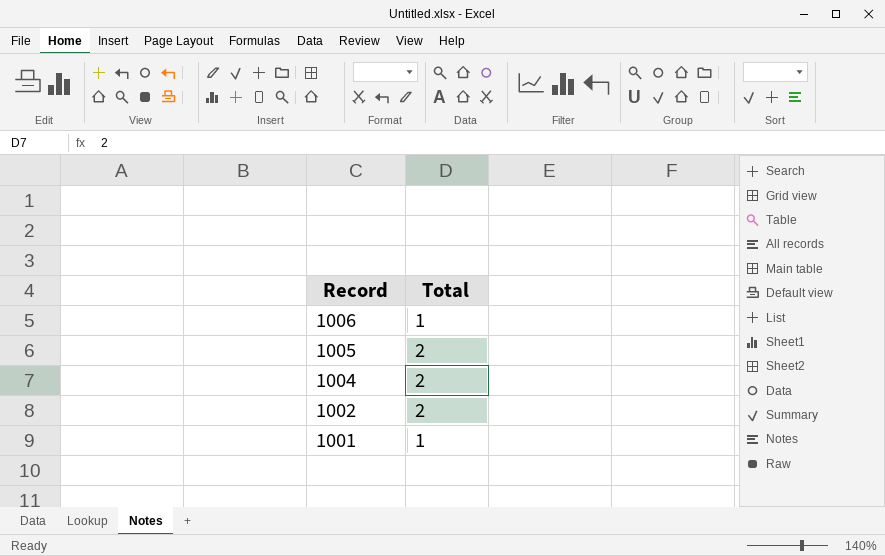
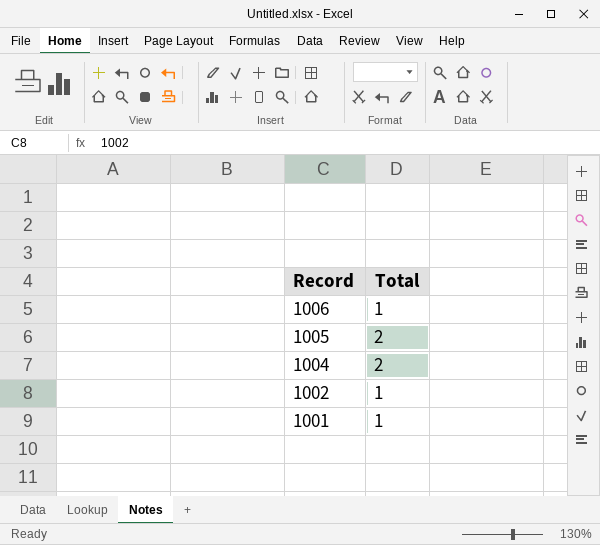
1002 | Total: 2 -> 1

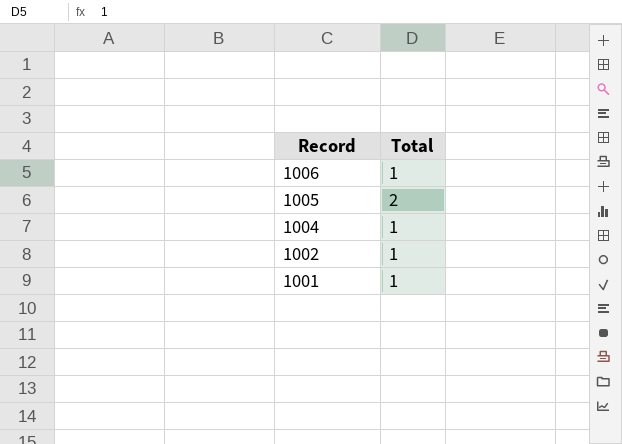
1004 | Total: 2 -> 1

